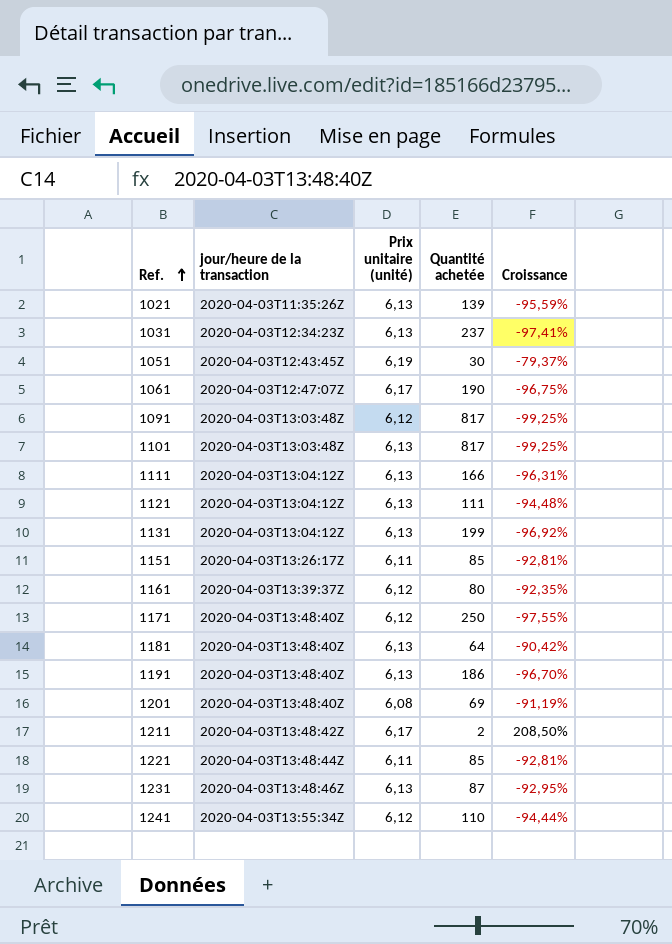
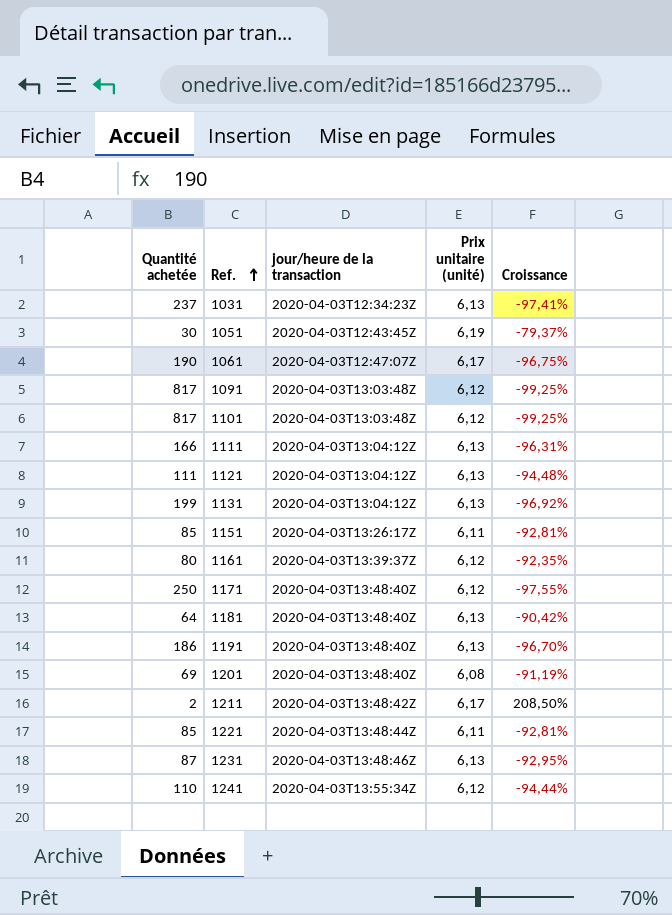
column Quantité achetée | position: 4 -> 1
row 1021: 2020-04-03T11:35:26Z | 6,13 | 139 | -95,59% -> none
1101 | Prix unitaire (unité): 6,13 -> 6,12

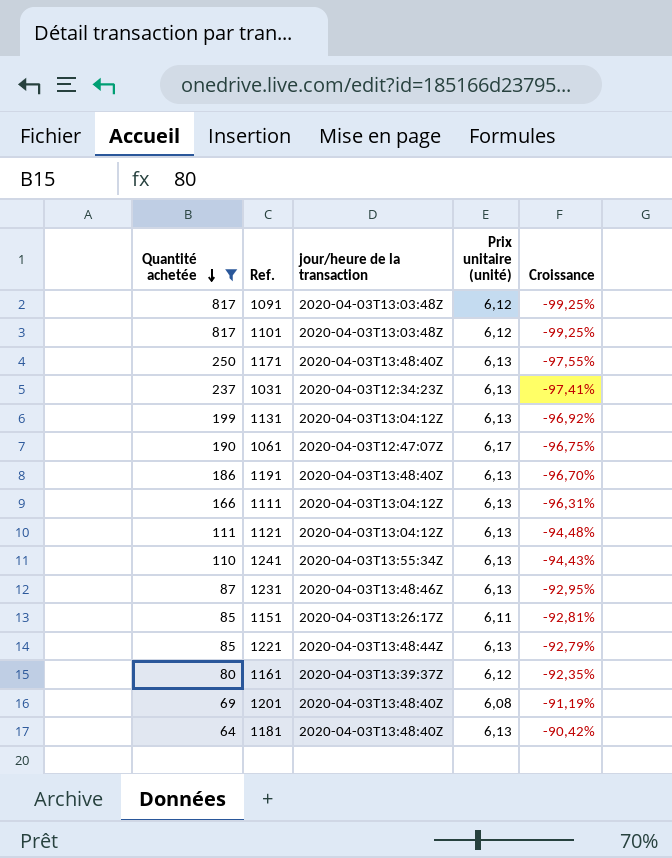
filter: none -> Quantité achetée >= 64
row order: Ref. ascending -> Quantité achetée descending
1171 | Prix unitaire (unité): 6,12 -> 6,13
1241 | Prix unitaire (unité): 6,12 -> 6,13
1241 | Croissance: -94,44% -> -94,43%
1221 | Prix unitaire (unité): 6,11 -> 6,13
1221 | Croissance: -92,81% -> -92,79%

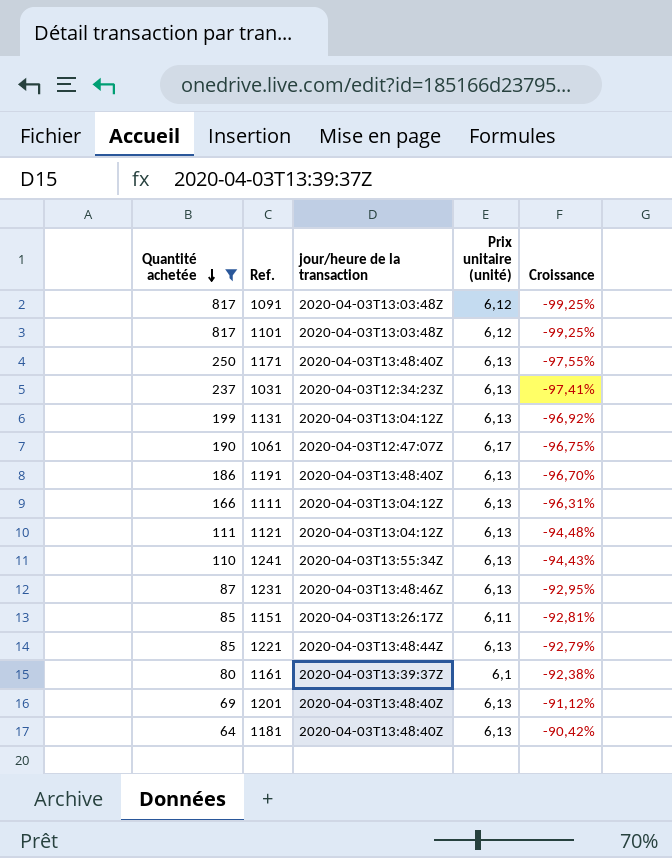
1161 | Prix unitaire (unité): 6,12 -> 6,1
1161 | Croissance: -92,35% -> -92,38%
1201 | Prix unitaire (unité): 6,08 -> 6,13
1201 | Croissance: -91,19% -> -91,12%

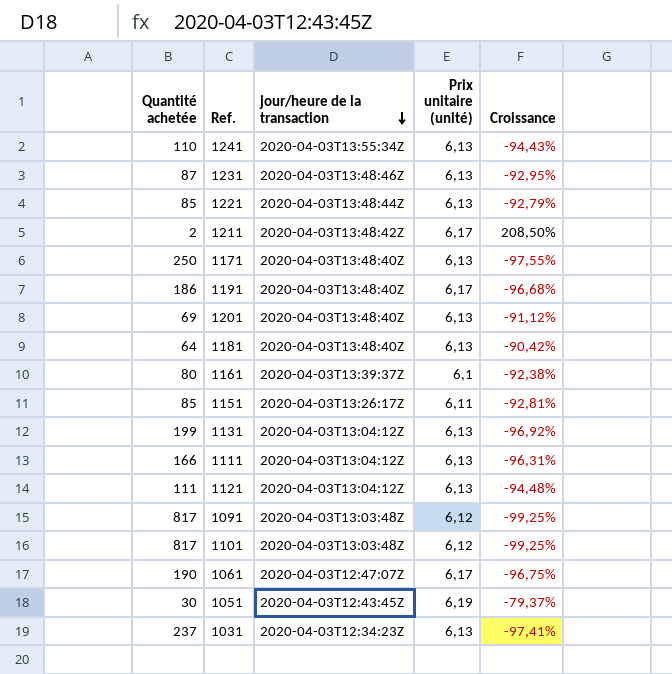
filter: Quantité achetée >= 64 -> none
row order: Quantité achetée descending -> jour/heure de la transaction descending
1191 | Prix unitaire (unité): 6,13 -> 6,17
1191 | Croissance: -96,70% -> -96,68%

